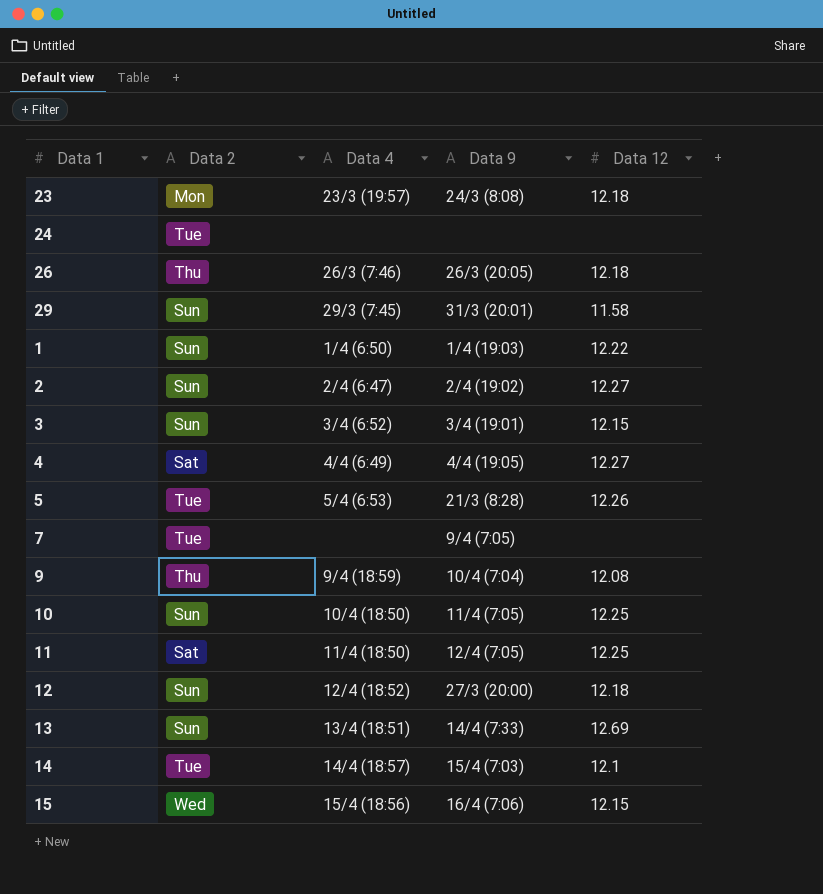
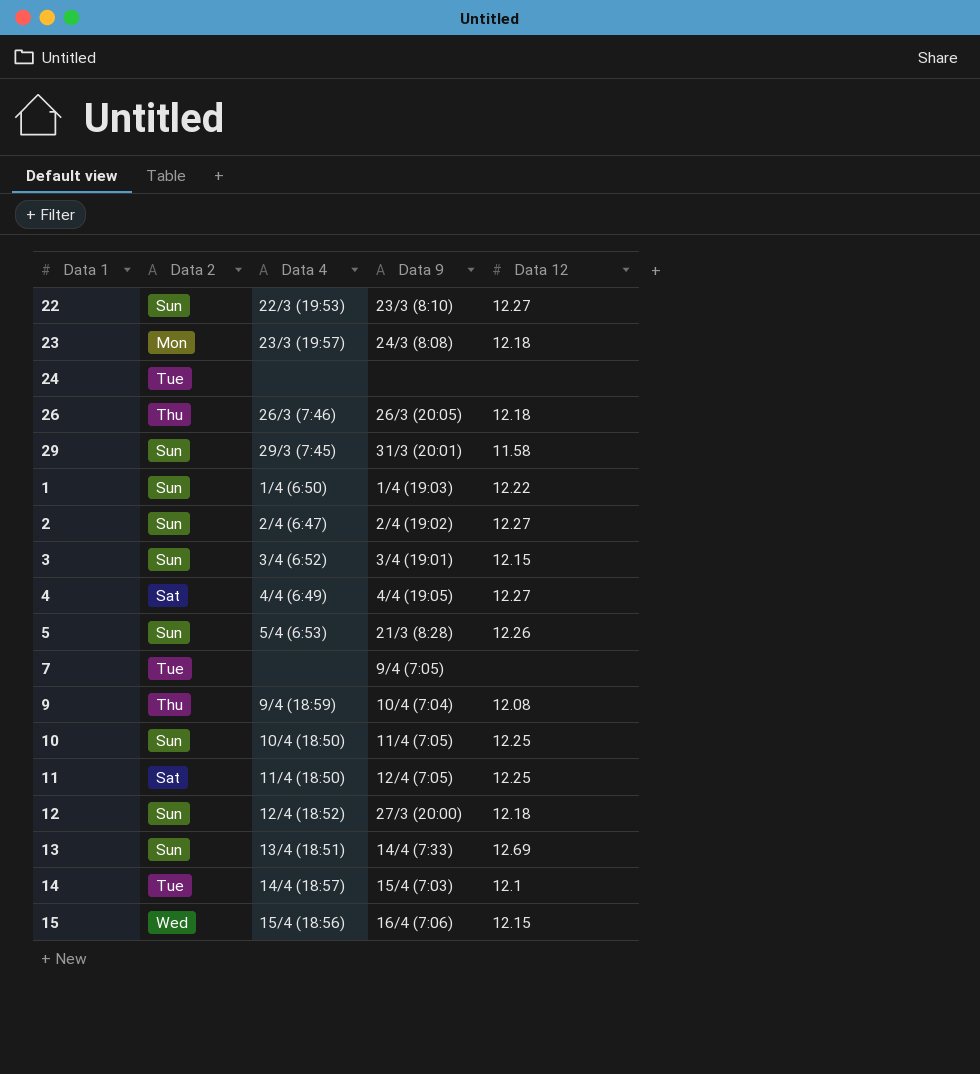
row 22: none -> Sun | 22/3 (19:53) | 23/3 (8:10) | 12.27
5 | Data 2: Tue -> Sun

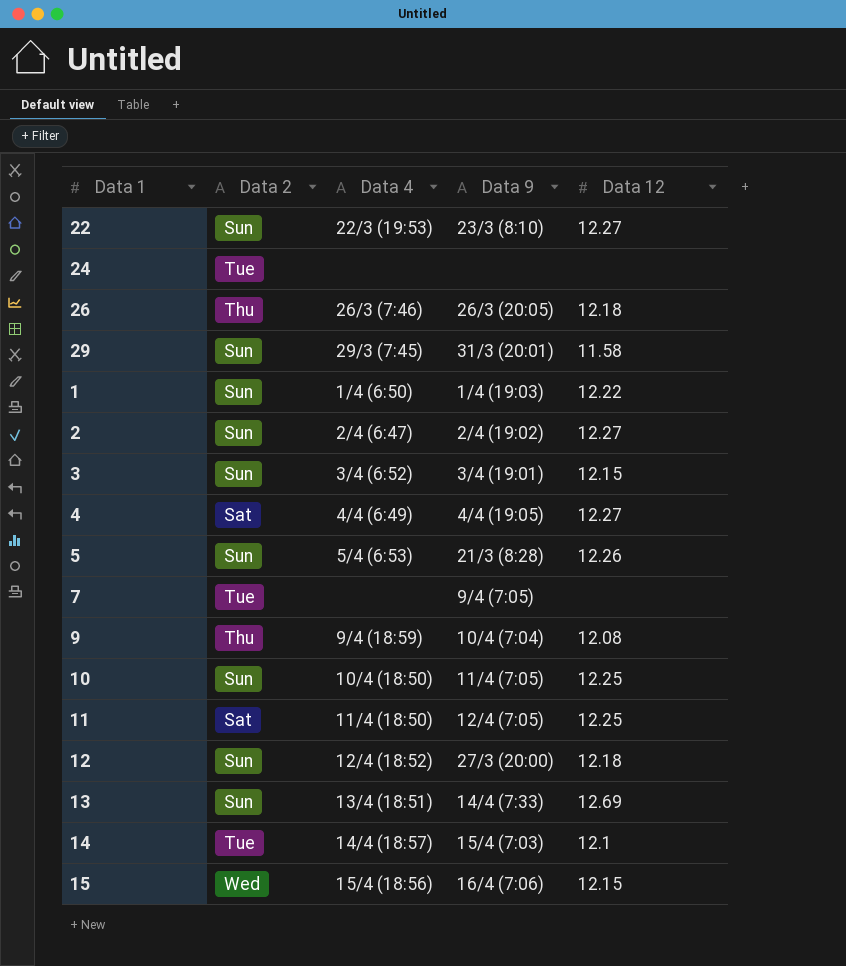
row 23: Mon | 23/3 (19:57) | 24/3 (8:08) | 12.18 -> none

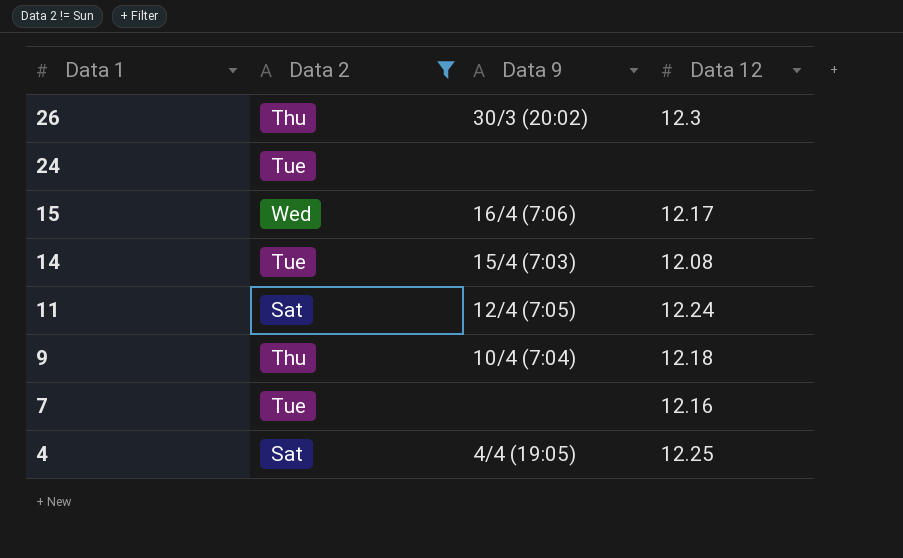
filter: none -> Data 2 != Sun
row order: none -> Data 1 descending
column Data 4 | position: 3 -> none
26 | Data 9: 26/3 (20:05) -> 30/3 (20:02)
26 | Data 12: 12.18 -> 12.3
15 | Data 12: 12.15 -> 12.17
14 | Data 12: 12.1 -> 12.08
11 | Data 12: 12.25 -> 12.24
9 | Data 12: 12.08 -> 12.18
7 | Data 9: 9/4 (7:05) -> none
7 | Data 12: none -> 12.16
4 | Data 12: 12.27 -> 12.25

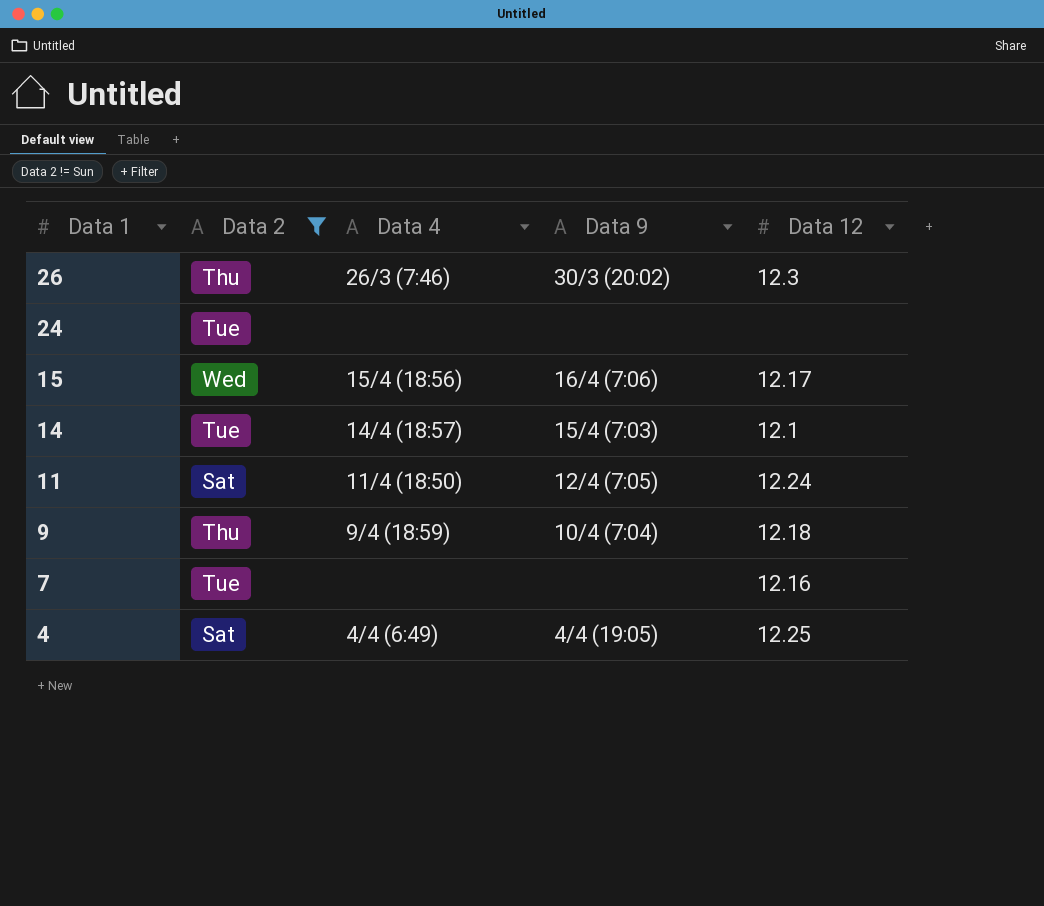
column Data 4 | position: none -> 3
14 | Data 12: 12.08 -> 12.1

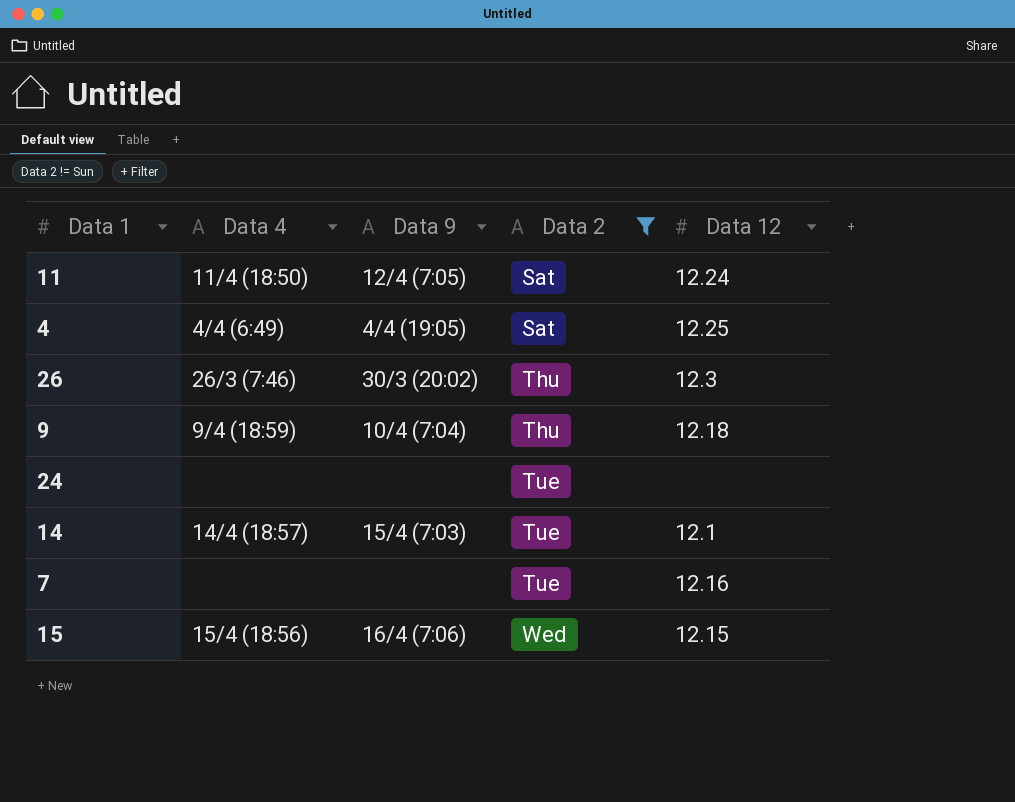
row order: Data 1 descending -> Data 2 ascending
column Data 2 | position: 2 -> 4
15 | Data 12: 12.17 -> 12.15

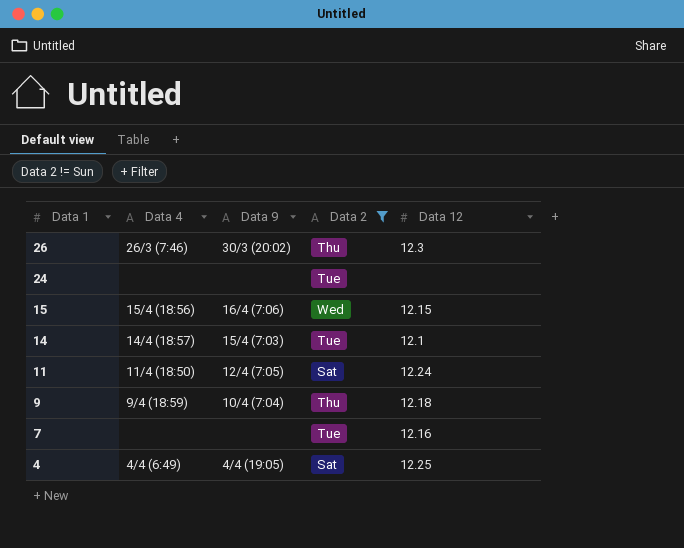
row order: Data 2 ascending -> Data 1 descending

